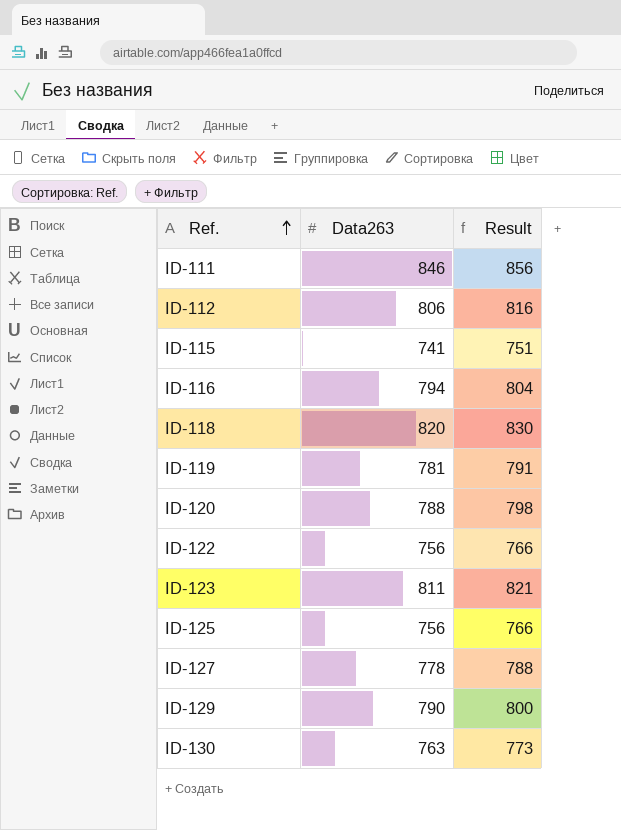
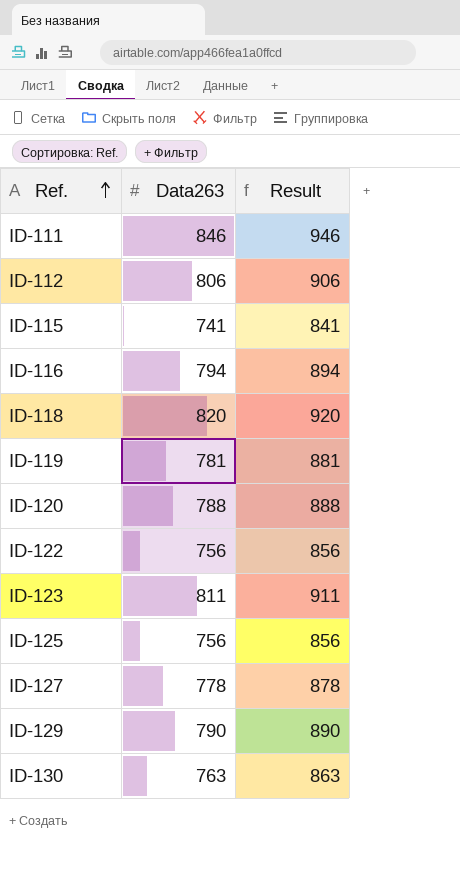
column Result | formula: [Data263] + 10 -> [Data263] + 100

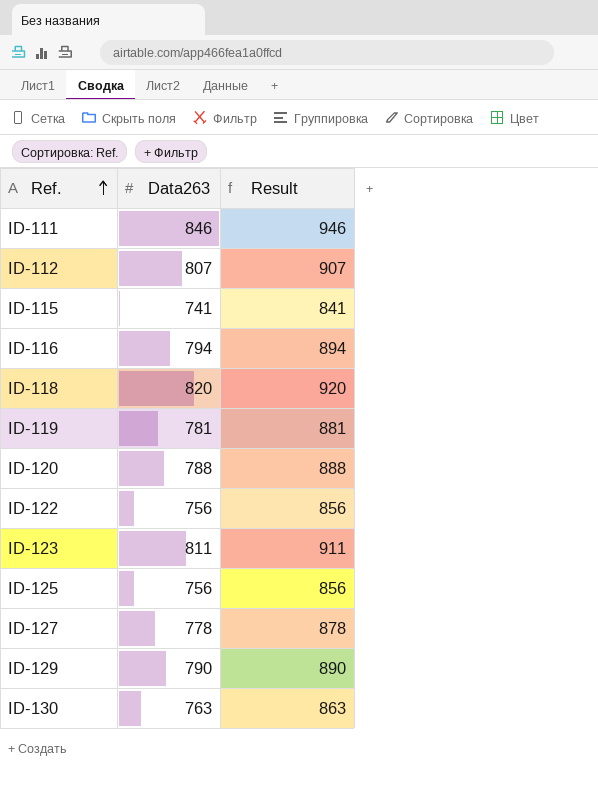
ID-112 | Data263: 806 -> 807
ID-112 | Result: 906 -> 907

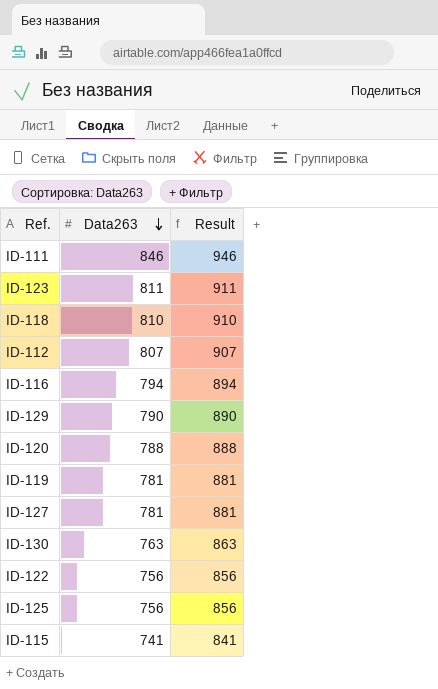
row order: Ref. ascending -> Data263 descending
ID-118 | Data263: 820 -> 810
ID-118 | Result: 920 -> 910
ID-127 | Data263: 778 -> 781
ID-127 | Result: 878 -> 881

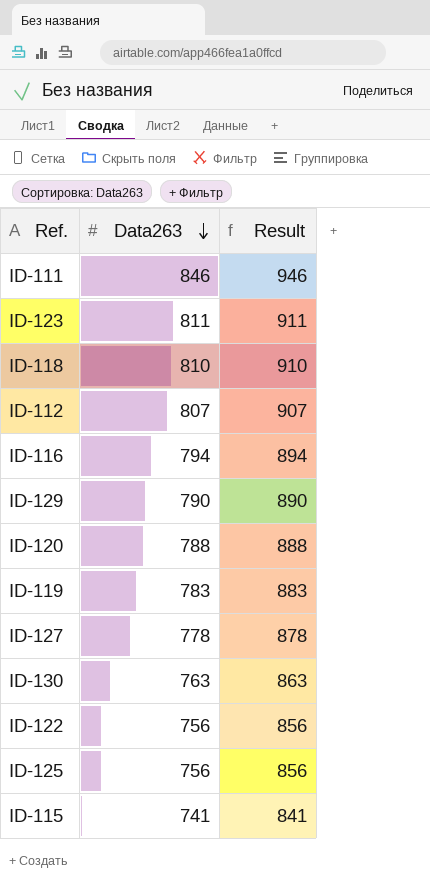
ID-119 | Data263: 781 -> 783
ID-119 | Result: 881 -> 883
ID-127 | Data263: 781 -> 778
ID-127 | Result: 881 -> 878

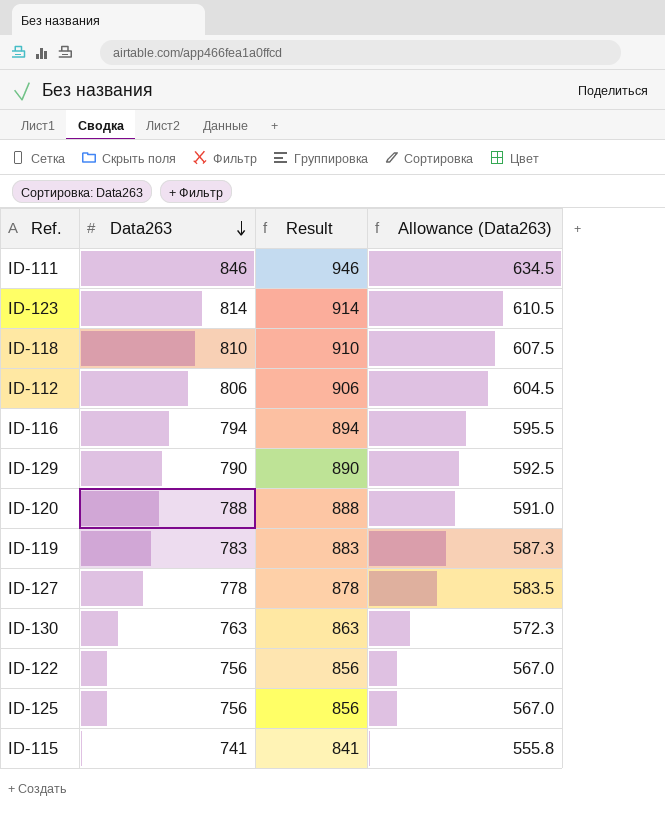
column Allowance (Data263) | formula: none -> [Data263] * 0.75
ID-123 | Data263: 811 -> 814
ID-123 | Result: 911 -> 914
ID-112 | Data263: 807 -> 806
ID-112 | Result: 907 -> 906

